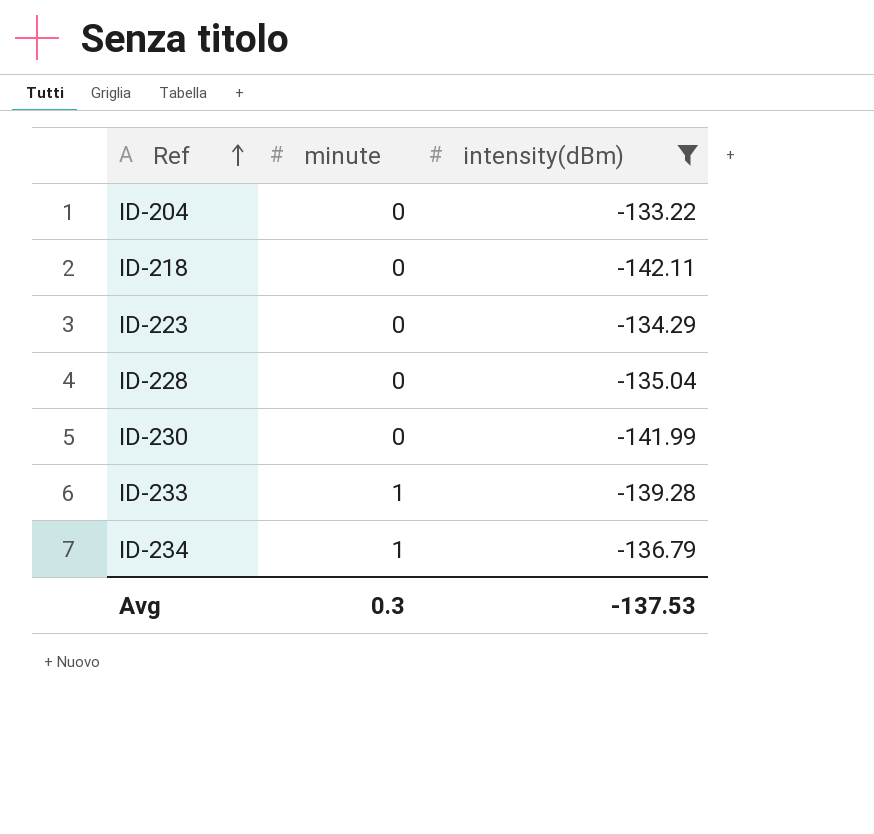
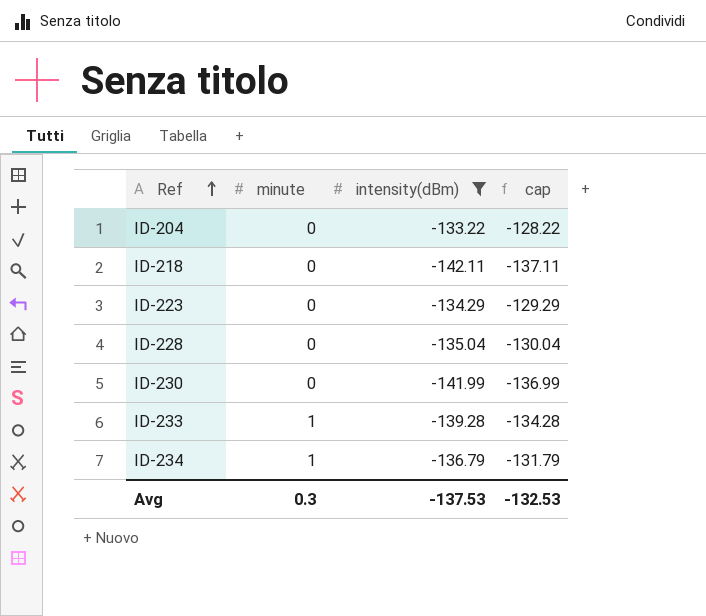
column cap | formula: none -> [intensity(dBm)] + 5

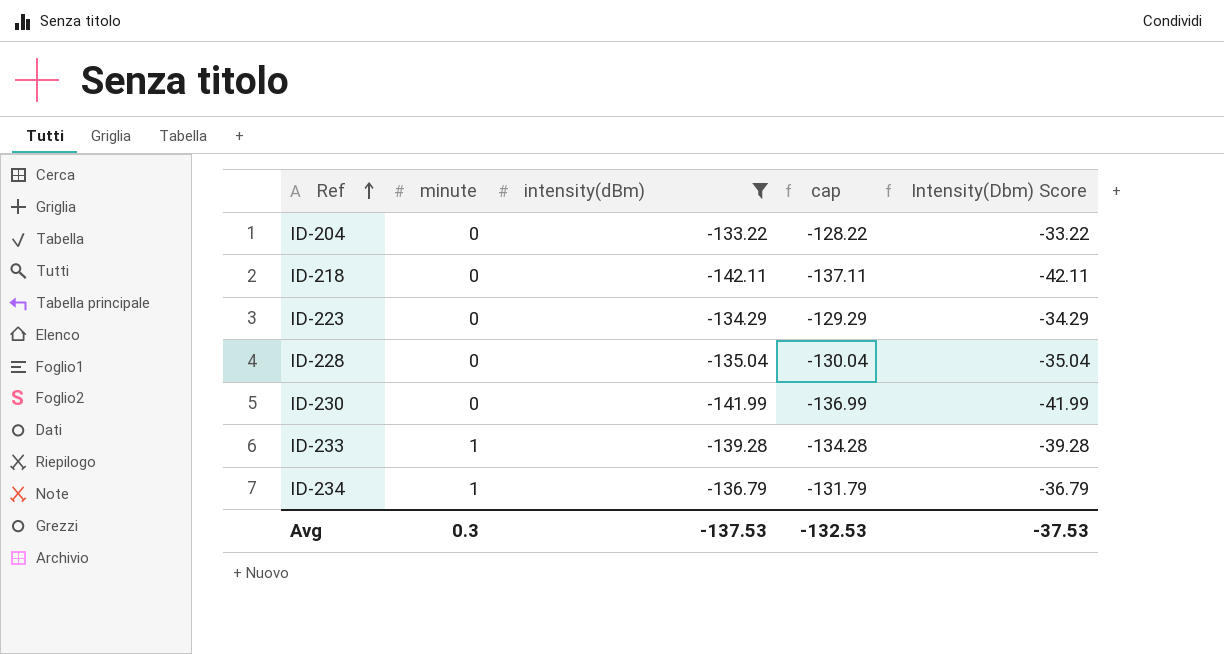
column Intensity(Dbm) Score | formula: none -> [intensity(dBm)] + 100

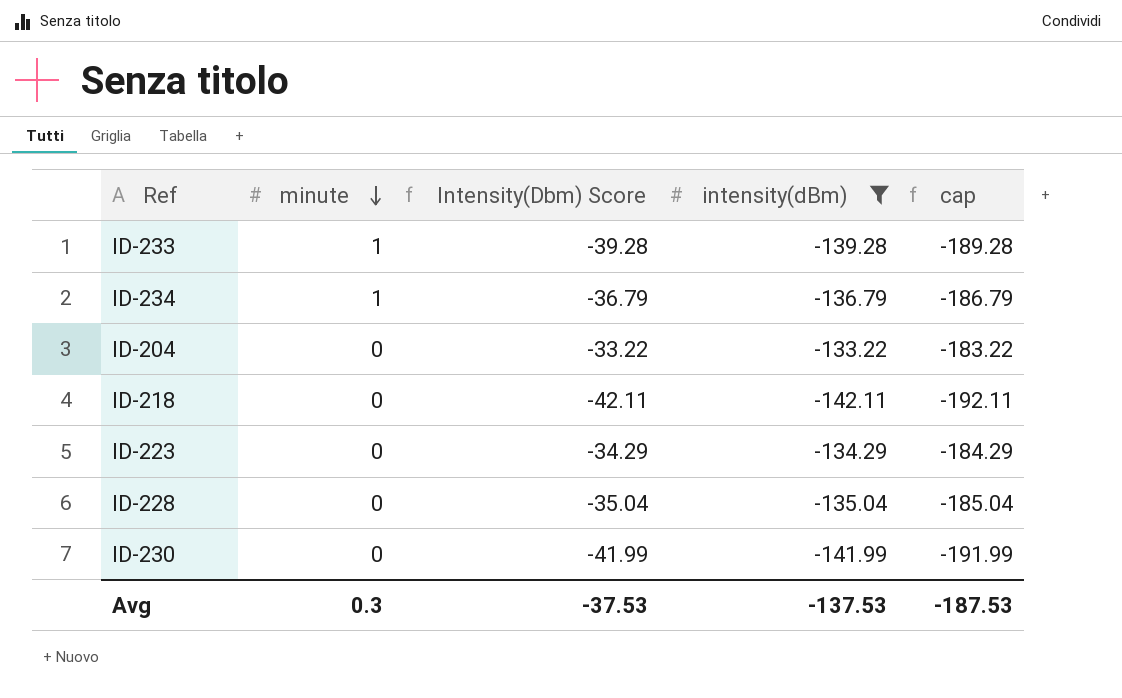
row order: Ref ascending -> minute descending
column Intensity(Dbm) Score | position: 5 -> 3
column cap | formula: [intensity(dBm)] + 5 -> [intensity(dBm)] - 50
Avg | cap: -132.53 -> -187.53

